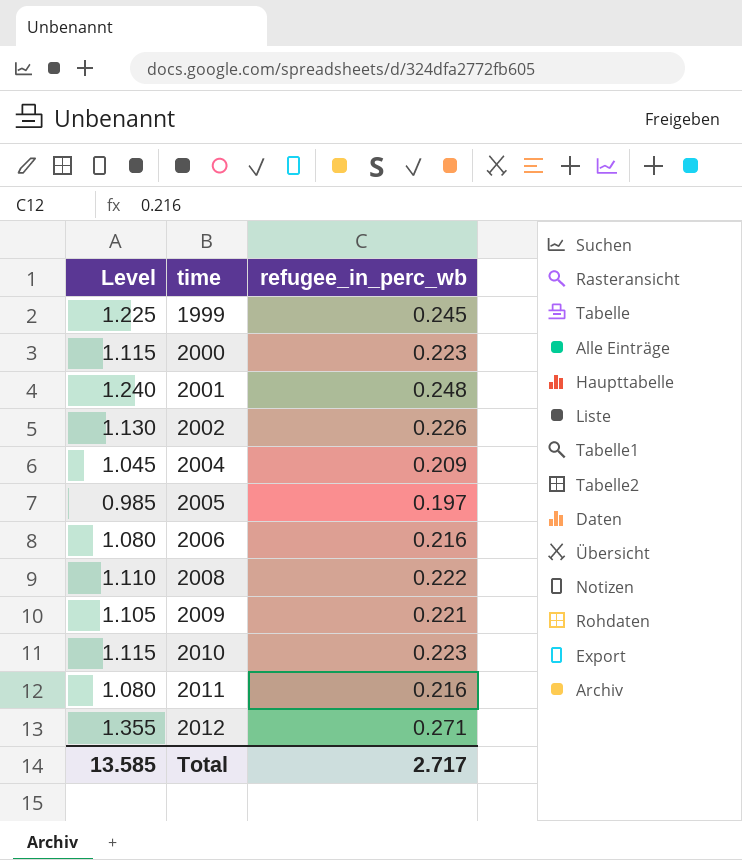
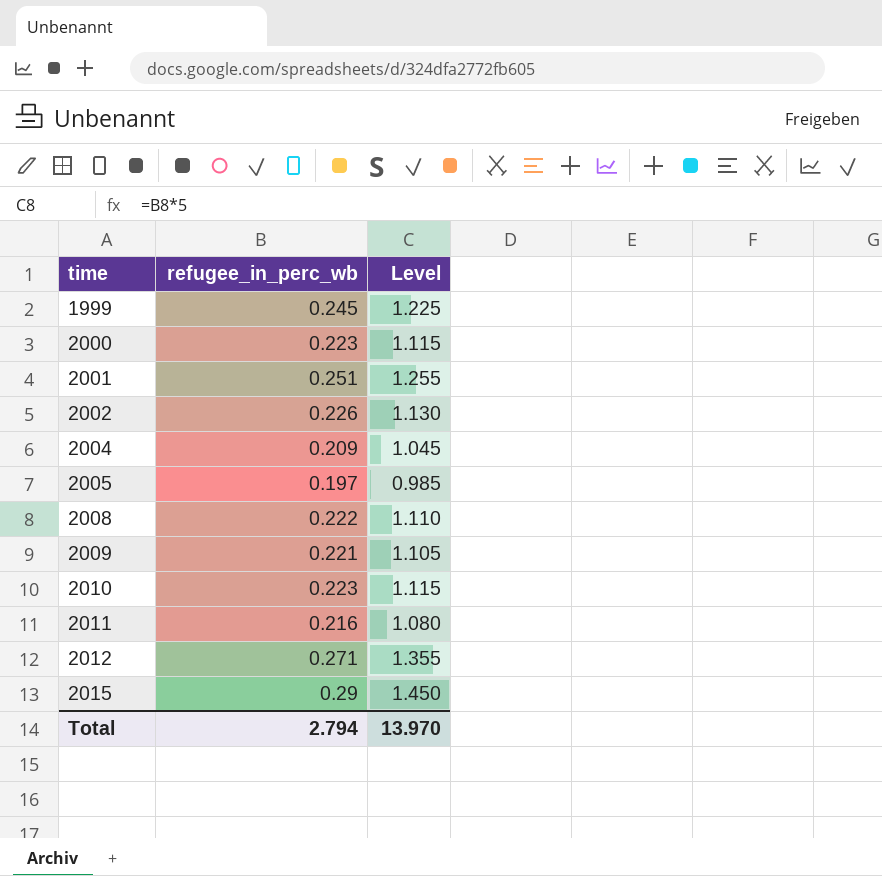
column Level | position: 1 -> 3
row 2006: 1.080 | 0.216 -> none
2001 | refugee_in_perc_wb: 0.248 -> 0.251
2001 | Level: 1.240 -> 1.255
row 2015: none -> 0.29 | 1.450
Total | refugee_in_perc_wb: 2.717 -> 2.794
Total | Level: 13.585 -> 13.970

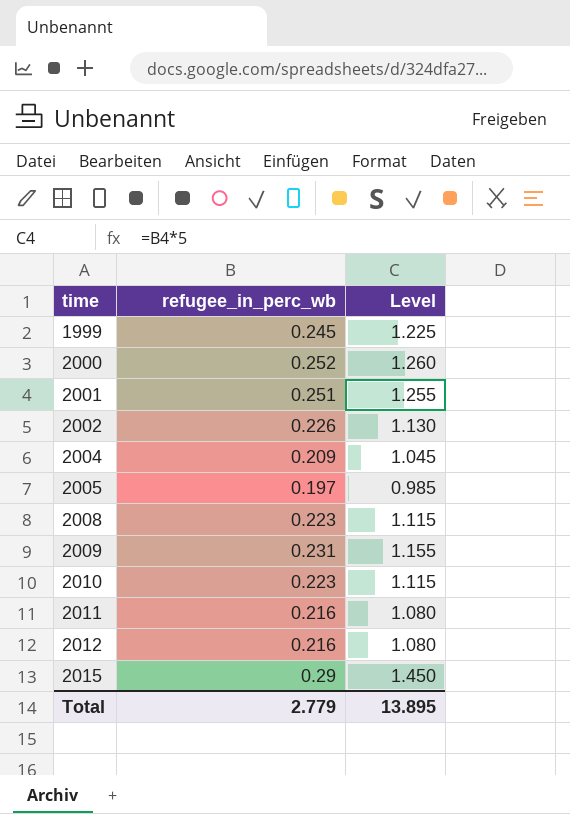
2000 | refugee_in_perc_wb: 0.223 -> 0.252
2000 | Level: 1.115 -> 1.260
2008 | refugee_in_perc_wb: 0.222 -> 0.223
2008 | Level: 1.110 -> 1.115
2009 | refugee_in_perc_wb: 0.221 -> 0.231
2009 | Level: 1.105 -> 1.155
2012 | refugee_in_perc_wb: 0.271 -> 0.216
2012 | Level: 1.355 -> 1.080
Total | refugee_in_perc_wb: 2.794 -> 2.779
Total | Level: 13.970 -> 13.895

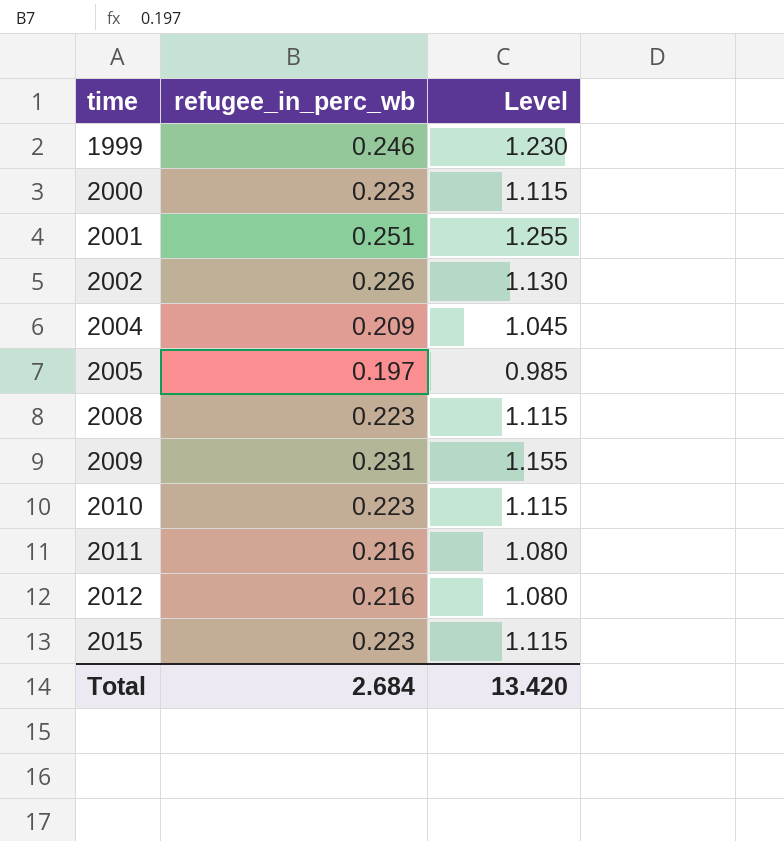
1999 | refugee_in_perc_wb: 0.245 -> 0.246
1999 | Level: 1.225 -> 1.230
2000 | refugee_in_perc_wb: 0.252 -> 0.223
2000 | Level: 1.260 -> 1.115
2015 | refugee_in_perc_wb: 0.29 -> 0.223
2015 | Level: 1.450 -> 1.115
Total | refugee_in_perc_wb: 2.779 -> 2.684
Total | Level: 13.895 -> 13.420

